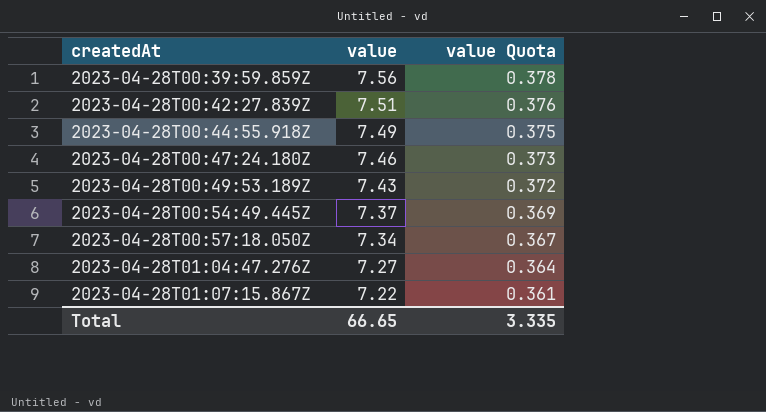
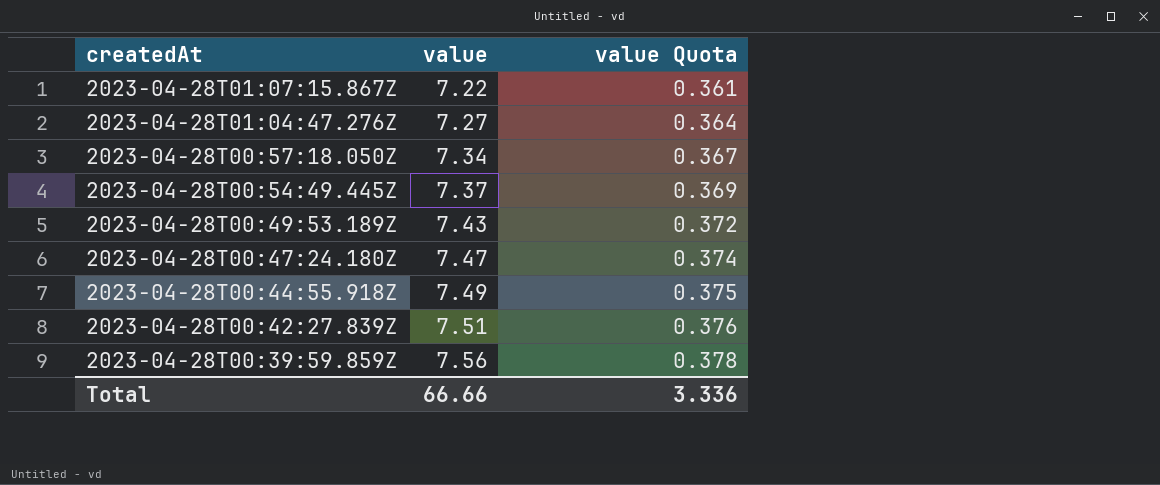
row order: createdAt ascending -> createdAt descending
2023-04-28T00:47:24.180Z | value: 7.46 -> 7.47
2023-04-28T00:47:24.180Z | value Quota: 0.373 -> 0.374
Total | value: 66.65 -> 66.66
Total | value Quota: 3.335 -> 3.336

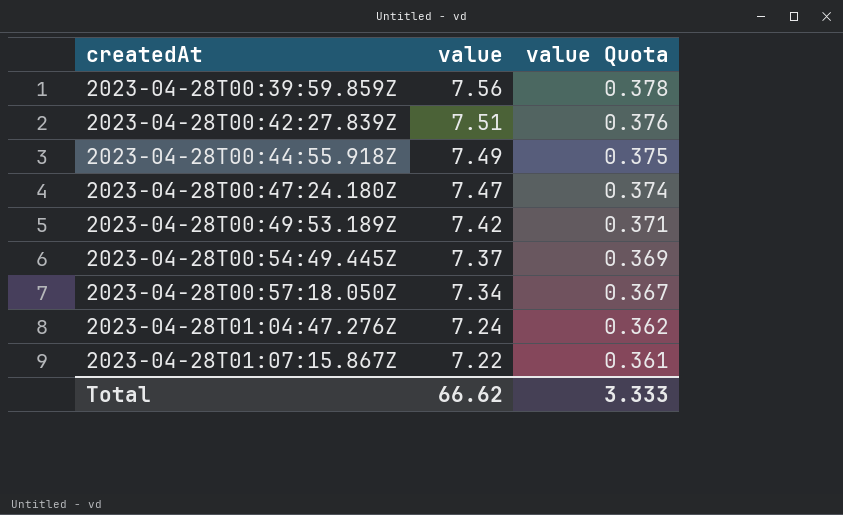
row order: createdAt descending -> createdAt ascending
2023-04-28T00:49:53.189Z | value: 7.43 -> 7.42
2023-04-28T00:49:53.189Z | value Quota: 0.372 -> 0.371
2023-04-28T01:04:47.276Z | value: 7.27 -> 7.24
2023-04-28T01:04:47.276Z | value Quota: 0.364 -> 0.362
Total | value: 66.66 -> 66.62
Total | value Quota: 3.336 -> 3.333

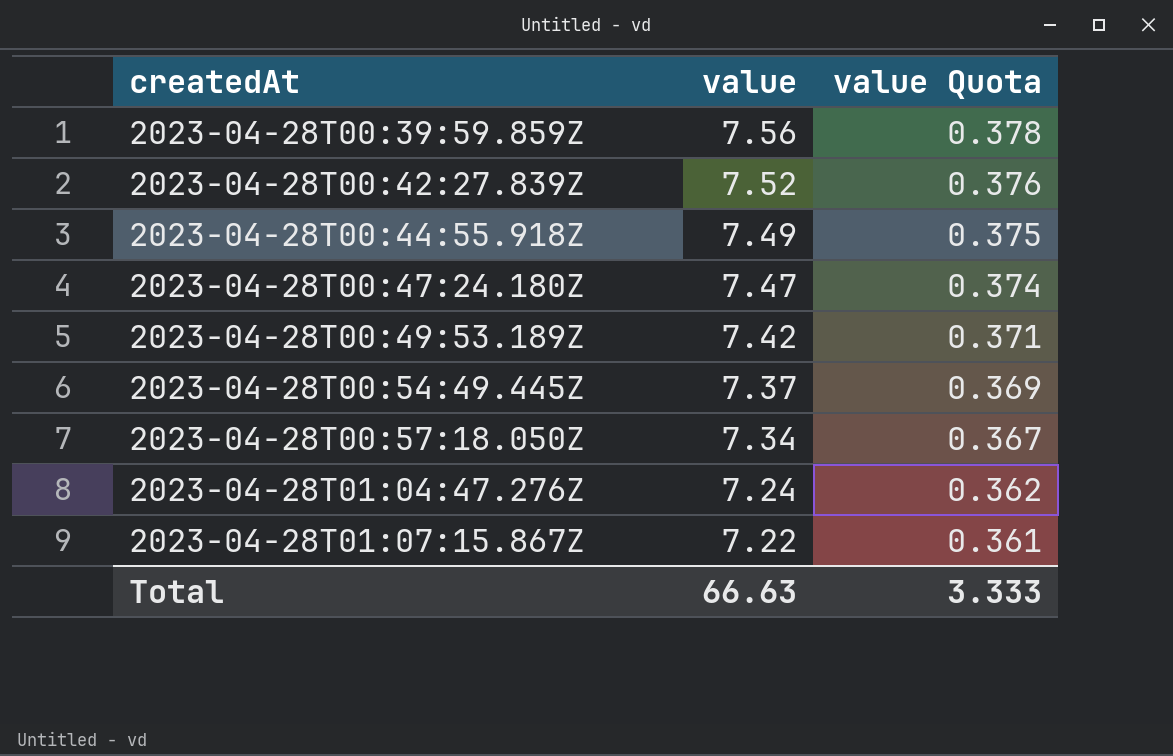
2023-04-28T00:42:27.839Z | value: 7.51 -> 7.52
Total | value: 66.62 -> 66.63

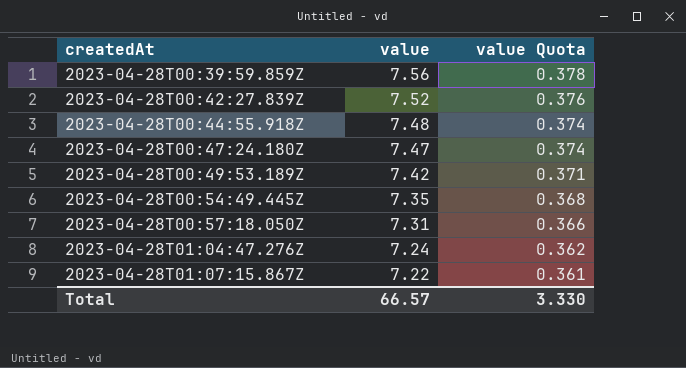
2023-04-28T00:44:55.918Z | value: 7.49 -> 7.48
2023-04-28T00:44:55.918Z | value Quota: 0.375 -> 0.374
2023-04-28T00:54:49.445Z | value: 7.37 -> 7.35
2023-04-28T00:54:49.445Z | value Quota: 0.369 -> 0.368
2023-04-28T00:57:18.050Z | value: 7.34 -> 7.31
2023-04-28T00:57:18.050Z | value Quota: 0.367 -> 0.366
Total | value: 66.63 -> 66.57
Total | value Quota: 3.333 -> 3.330

